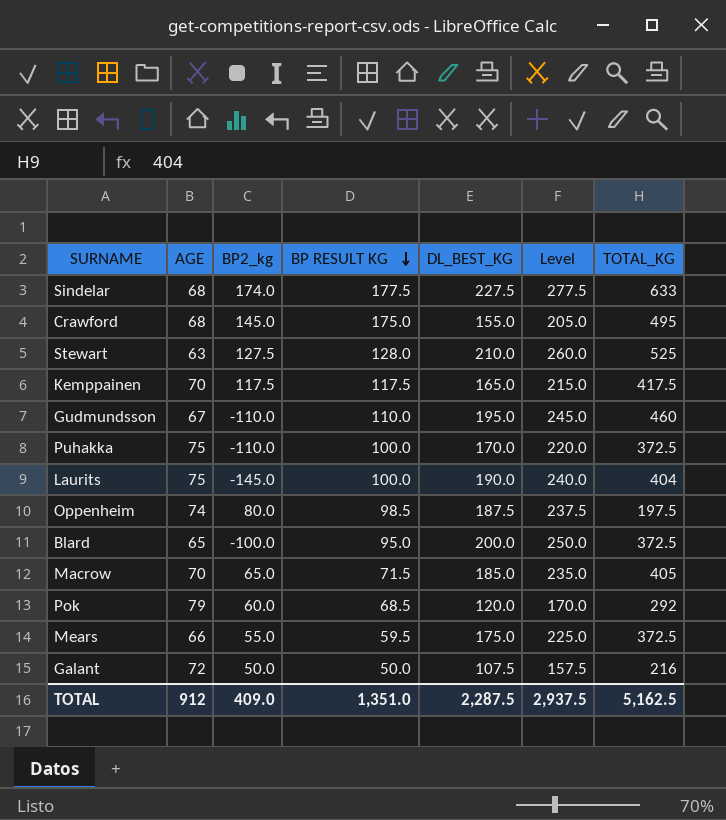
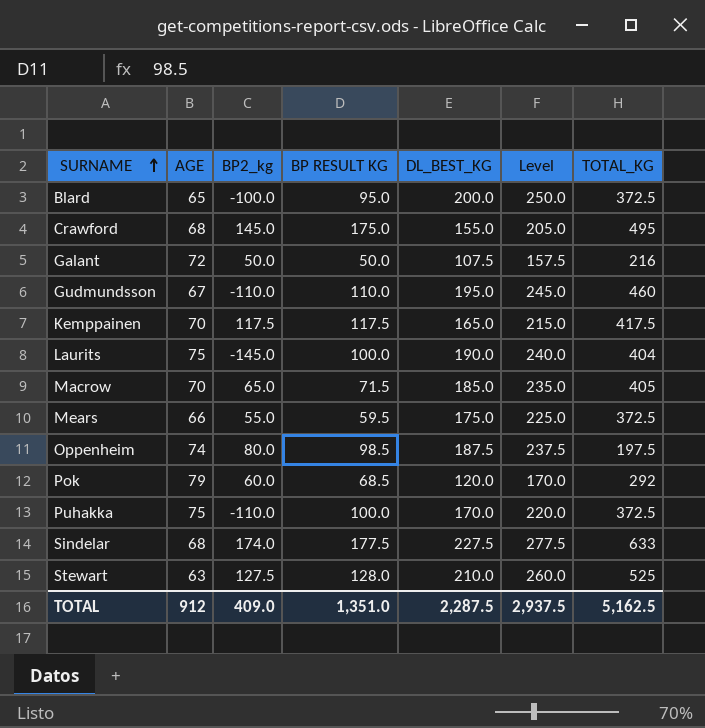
row order: BP RESULT KG descending -> SURNAME ascending

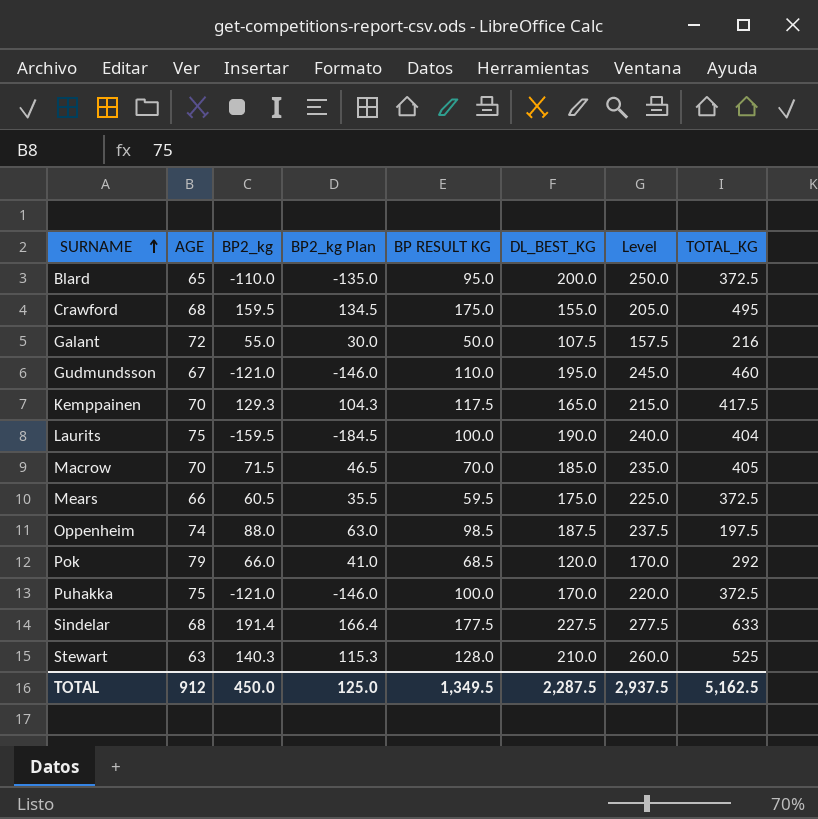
column BP2_kg Plan | formula: none -> [BP2_kg] - 25
Blard | BP2_kg: -100.0 -> -110.0
Crawford | BP2_kg: 145.0 -> 159.5
Galant | BP2_kg: 50.0 -> 55.0
Gudmundsson | BP2_kg: -110.0 -> -121.0
Kemppainen | BP2_kg: 117.5 -> 129.3
Laurits | BP2_kg: -145.0 -> -159.5
Macrow | BP2_kg: 65.0 -> 71.5
Macrow | BP RESULT KG: 71.5 -> 70.0
Mears | BP2_kg: 55.0 -> 60.5
Oppenheim | BP2_kg: 80.0 -> 88.0
Pok | BP2_kg: 60.0 -> 66.0
Puhakka | BP2_kg: -110.0 -> -121.0
Sindelar | BP2_kg: 174.0 -> 191.4
Stewart | BP2_kg: 127.5 -> 140.3
TOTAL | BP2_kg: 409.0 -> 450.0
TOTAL | BP RESULT KG: 1,351.0 -> 1,349.5

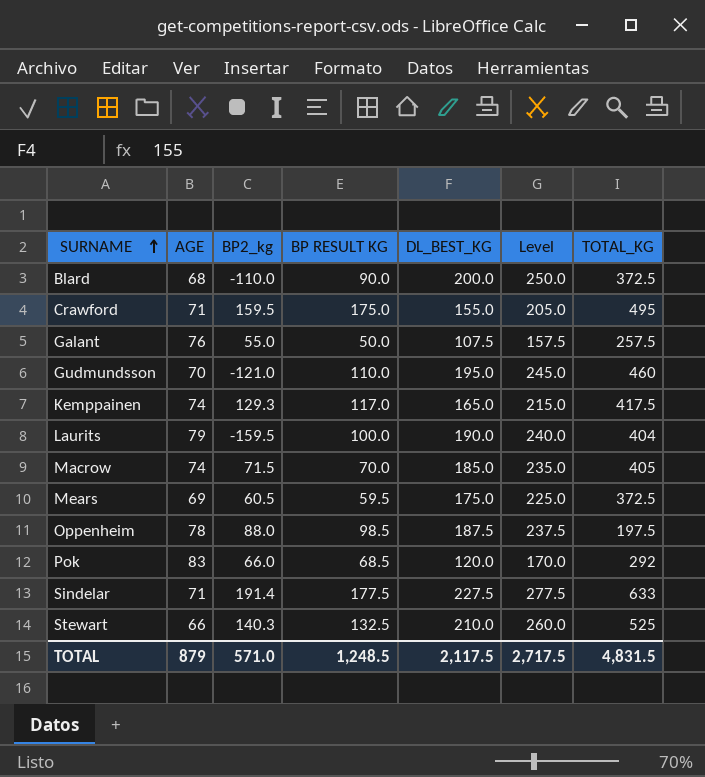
column BP2_kg Plan | formula: [BP2_kg] - 25 -> none
row Puhakka: 75 | -121.0 | -146.0 | 100.0 | 170.0 | 220.0 | 372.5 -> none
Blard | AGE: 65 -> 68
Blard | BP RESULT KG: 95.0 -> 90.0
Crawford | AGE: 68 -> 71
Galant | AGE: 72 -> 76
Galant | TOTAL_KG: 216 -> 257.5
Gudmundsson | AGE: 67 -> 70
Kemppainen | AGE: 70 -> 74
Kemppainen | BP RESULT KG: 117.5 -> 117.0
Laurits | AGE: 75 -> 79
Macrow | AGE: 70 -> 74
Mears | AGE: 66 -> 69
Oppenheim | AGE: 74 -> 78
Pok | AGE: 79 -> 83
Sindelar | AGE: 68 -> 71
Stewart | AGE: 63 -> 66
Stewart | BP RESULT KG: 128.0 -> 132.5
TOTAL | AGE: 912 -> 879
TOTAL | BP2_kg: 450.0 -> 571.0
TOTAL | BP RESULT KG: 1,349.5 -> 1,248.5
TOTAL | DL_BEST_KG: 2,287.5 -> 2,117.5
TOTAL | Level: 2,937.5 -> 2,717.5
TOTAL | TOTAL_KG: 5,162.5 -> 4,831.5

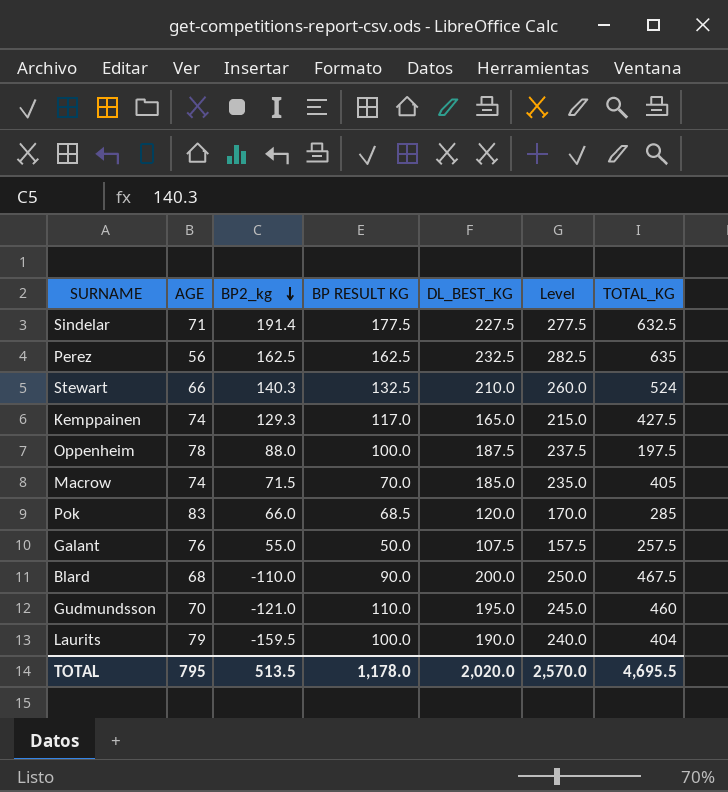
row order: SURNAME ascending -> BP2_kg descending
row Crawford: 71 | 159.5 | 175.0 | 155.0 | 205.0 | 495 -> none
row Mears: 69 | 60.5 | 59.5 | 175.0 | 225.0 | 372.5 -> none
Sindelar | TOTAL_KG: 633 -> 632.5
row Perez: none -> 56 | 162.5 | 162.5 | 232.5 | 282.5 | 635
Stewart | TOTAL_KG: 525 -> 524
Kemppainen | TOTAL_KG: 417.5 -> 427.5
Oppenheim | BP RESULT KG: 98.5 -> 100.0
Pok | TOTAL_KG: 292 -> 285
Blard | TOTAL_KG: 372.5 -> 467.5
TOTAL | AGE: 879 -> 795
TOTAL | BP2_kg: 571.0 -> 513.5
TOTAL | BP RESULT KG: 1,248.5 -> 1,178.0
TOTAL | DL_BEST_KG: 2,117.5 -> 2,020.0
TOTAL | Level: 2,717.5 -> 2,570.0
TOTAL | TOTAL_KG: 4,831.5 -> 4,695.5

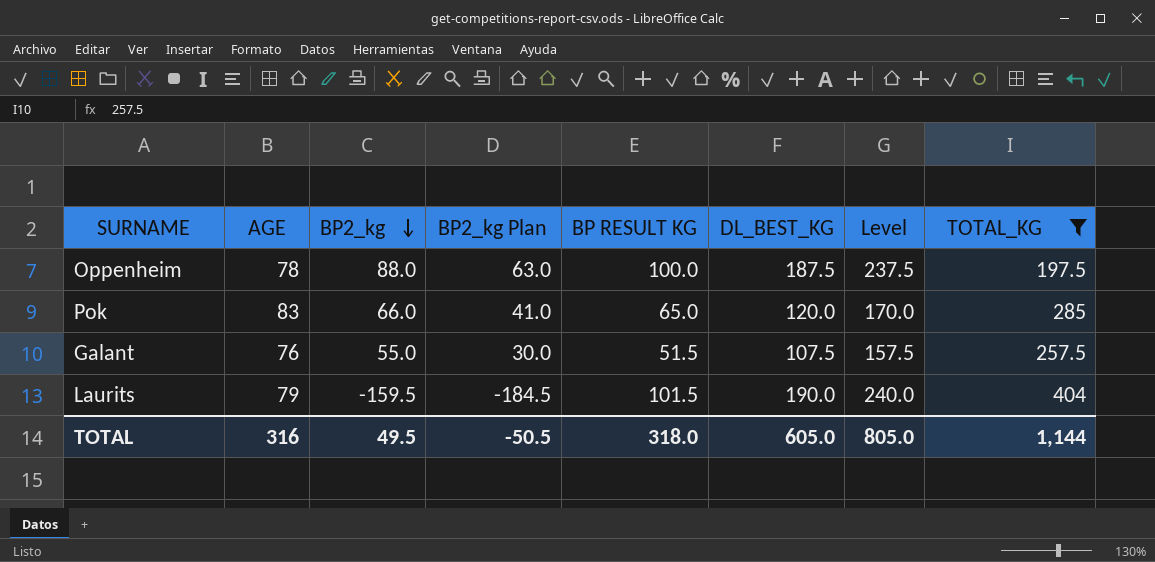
filter: none -> TOTAL_KG <= 404
column BP2_kg Plan | formula: none -> [BP2_kg] - 25
Pok | BP RESULT KG: 68.5 -> 65.0
Galant | BP RESULT KG: 50.0 -> 51.5
Laurits | BP RESULT KG: 100.0 -> 101.5
TOTAL | AGE: 795 -> 316
TOTAL | BP2_kg: 513.5 -> 49.5
TOTAL | BP RESULT KG: 1,178.0 -> 318.0
TOTAL | DL_BEST_KG: 2,020.0 -> 605.0
TOTAL | Level: 2,570.0 -> 805.0
TOTAL | TOTAL_KG: 4,695.5 -> 1,144

